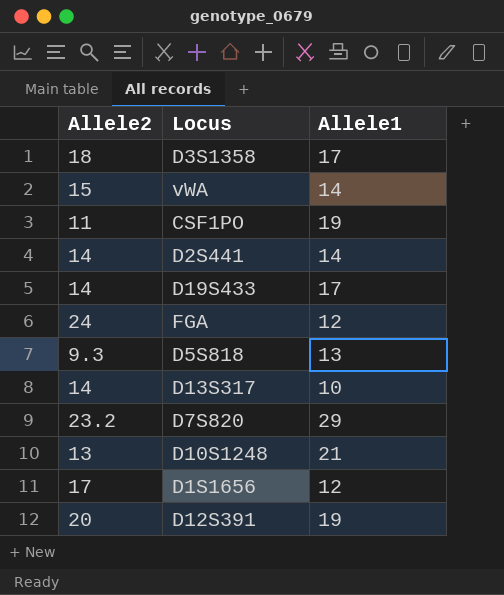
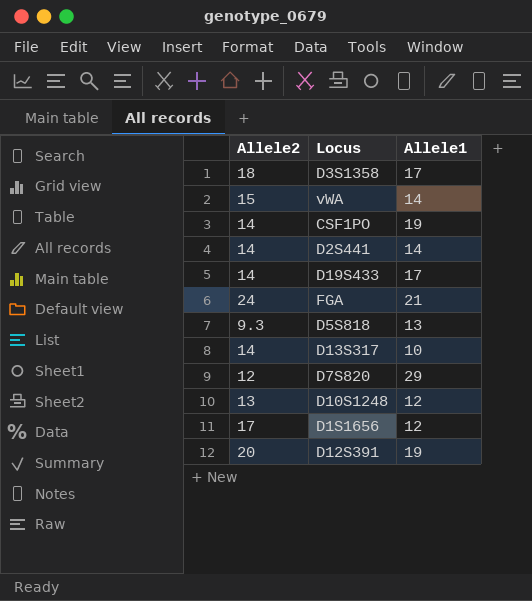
CSF1PO | Allele2: 11 -> 14
FGA | Allele1: 12 -> 21
D7S820 | Allele2: 23.2 -> 12
D10S1248 | Allele1: 21 -> 12

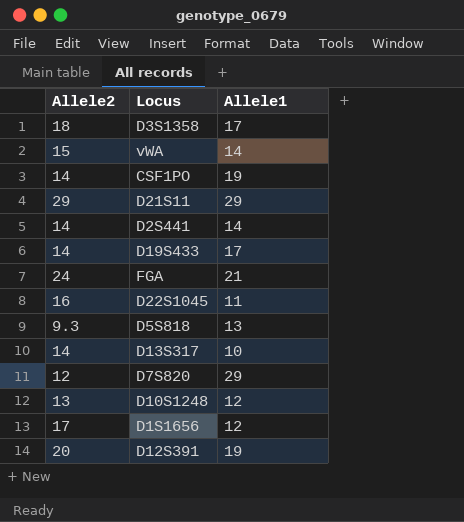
row D21S11: none -> 29 | 29
row D22S1045: none -> 16 | 11

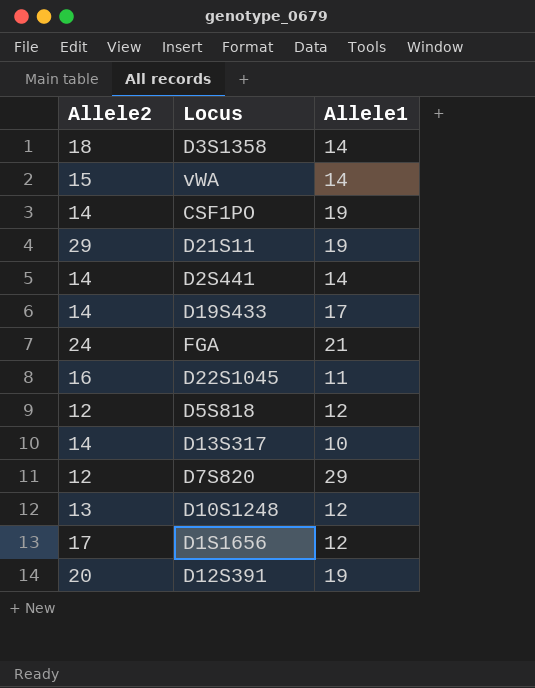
D3S1358 | Allele1: 17 -> 14
D21S11 | Allele1: 29 -> 19
D5S818 | Allele2: 9.3 -> 12
D5S818 | Allele1: 13 -> 12

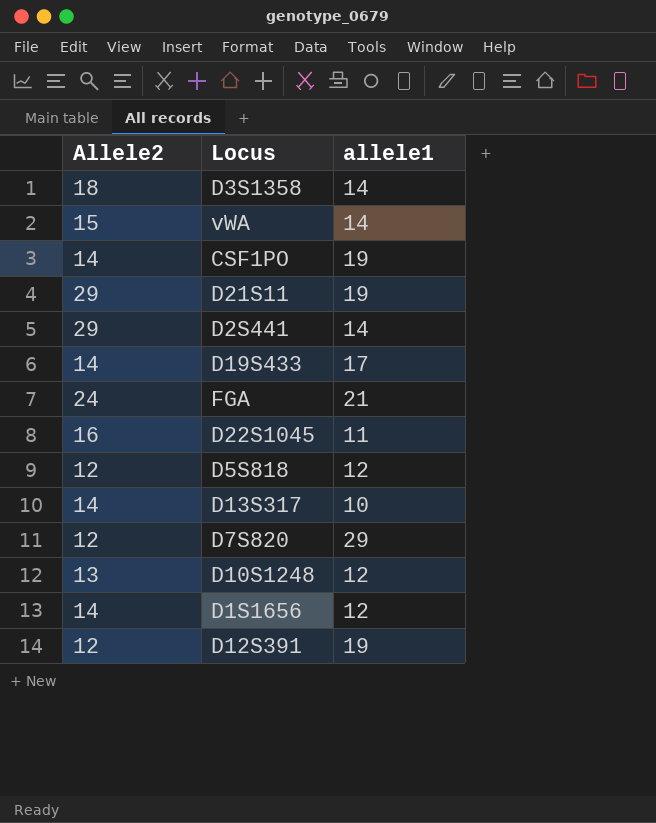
column name: Allele1 -> allele1
D2S441 | Allele2: 14 -> 29
D1S1656 | Allele2: 17 -> 14
D12S391 | Allele2: 20 -> 12

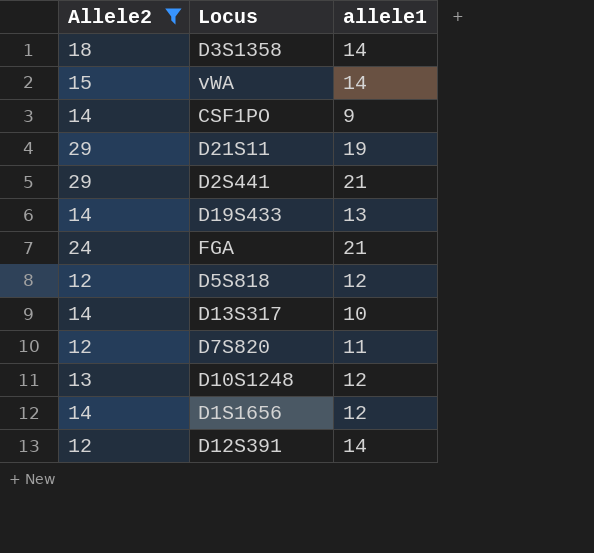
filter: none -> Allele2 != 16
CSF1PO | allele1: 19 -> 9
D2S441 | allele1: 14 -> 21
D19S433 | allele1: 17 -> 13
D7S820 | allele1: 29 -> 11
D12S391 | allele1: 19 -> 14

